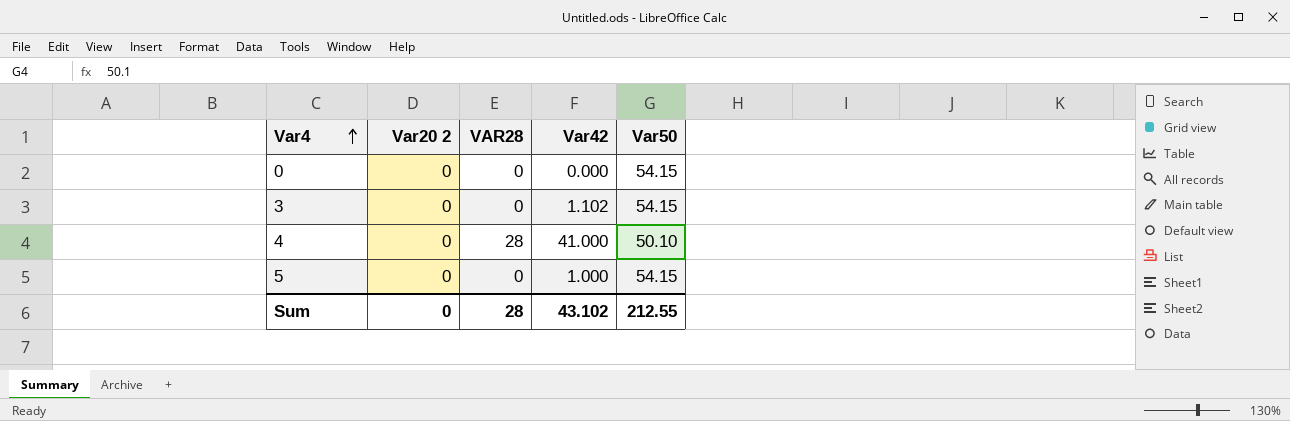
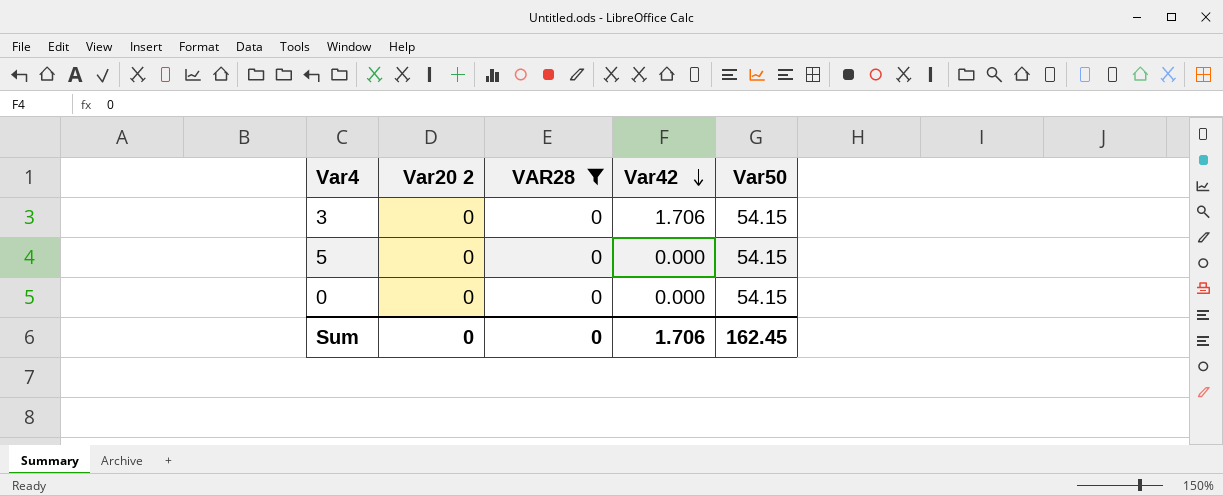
filter: none -> VAR28 = 0
row order: Var4 ascending -> Var42 descending
3 | Var42: 1.102 -> 1.706
5 | Var42: 1.000 -> 0.000
Sum | VAR28: 28 -> 0
Sum | Var42: 43.102 -> 1.706
Sum | Var50: 212.55 -> 162.45

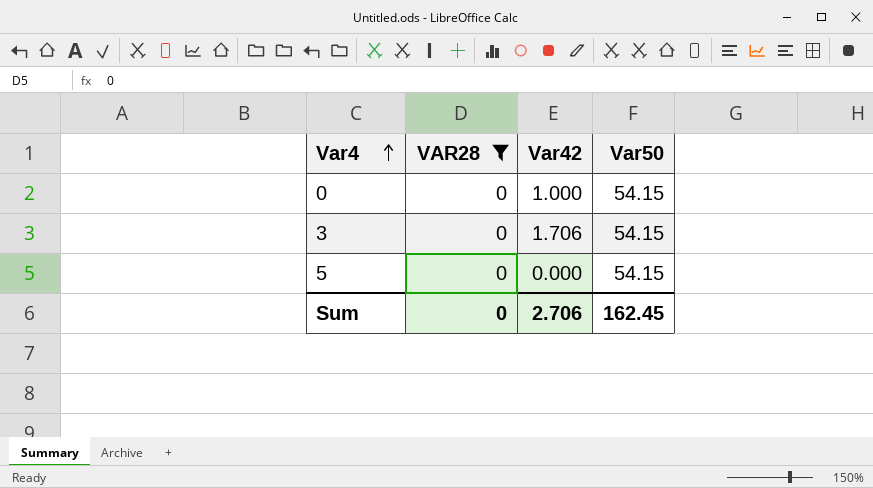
row order: Var42 descending -> Var4 ascending
column Var20 2 | position: 2 -> none
0 | Var42: 0.000 -> 1.000
Sum | Var42: 1.706 -> 2.706

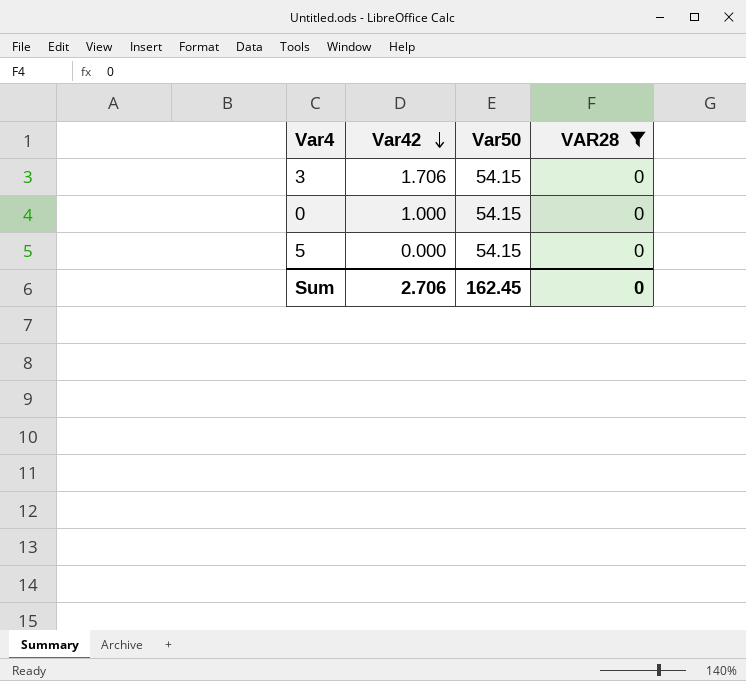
row order: Var4 ascending -> Var42 descending
column VAR28 | position: 2 -> 4

